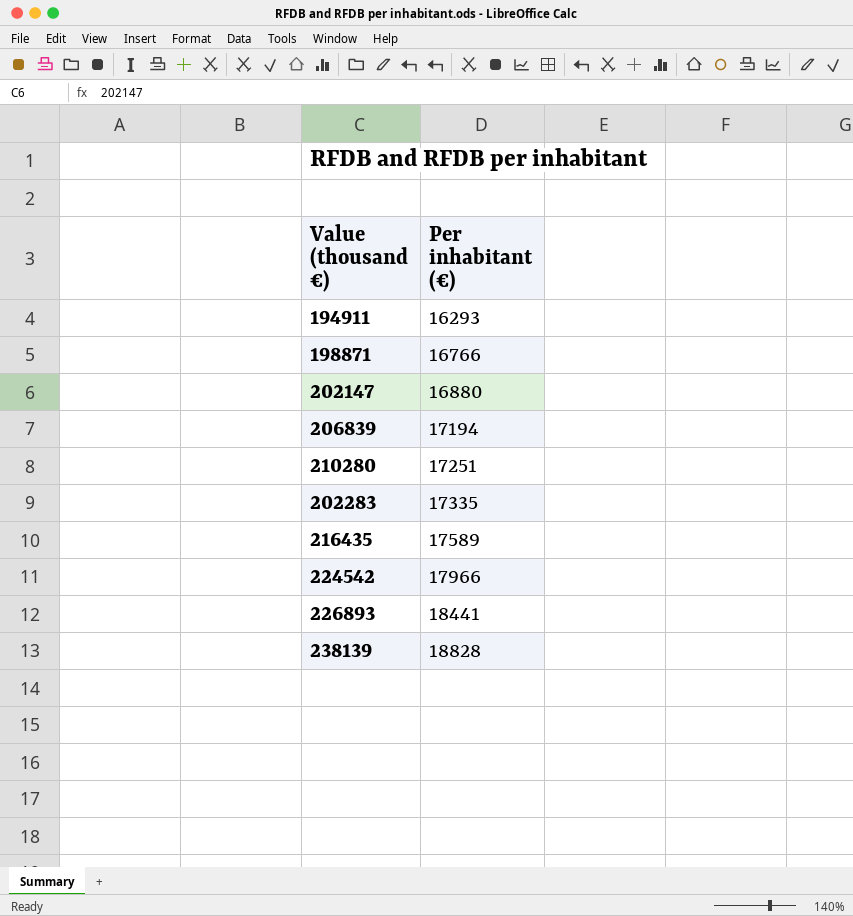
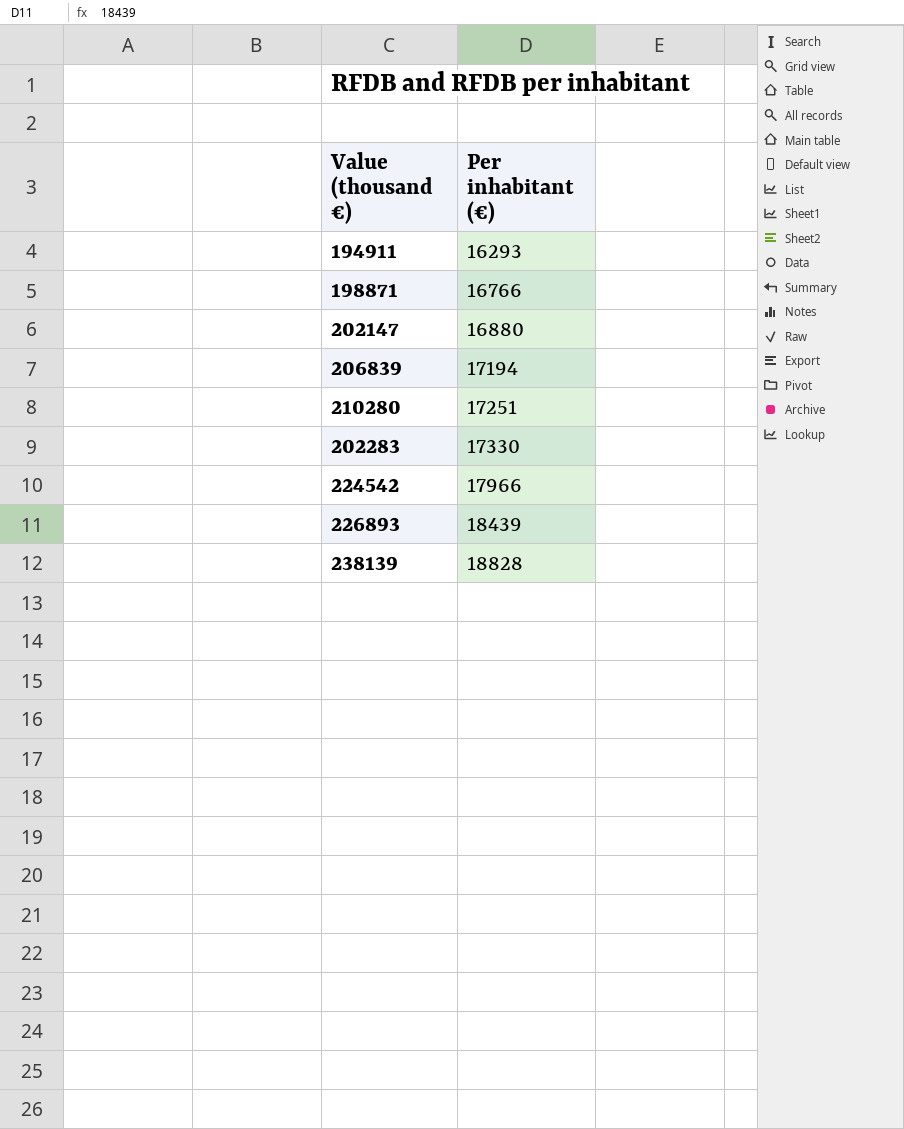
row 216435: 17589 -> none
202283 | Per inhabitant (€): 17335 -> 17330
226893 | Per inhabitant (€): 18441 -> 18439

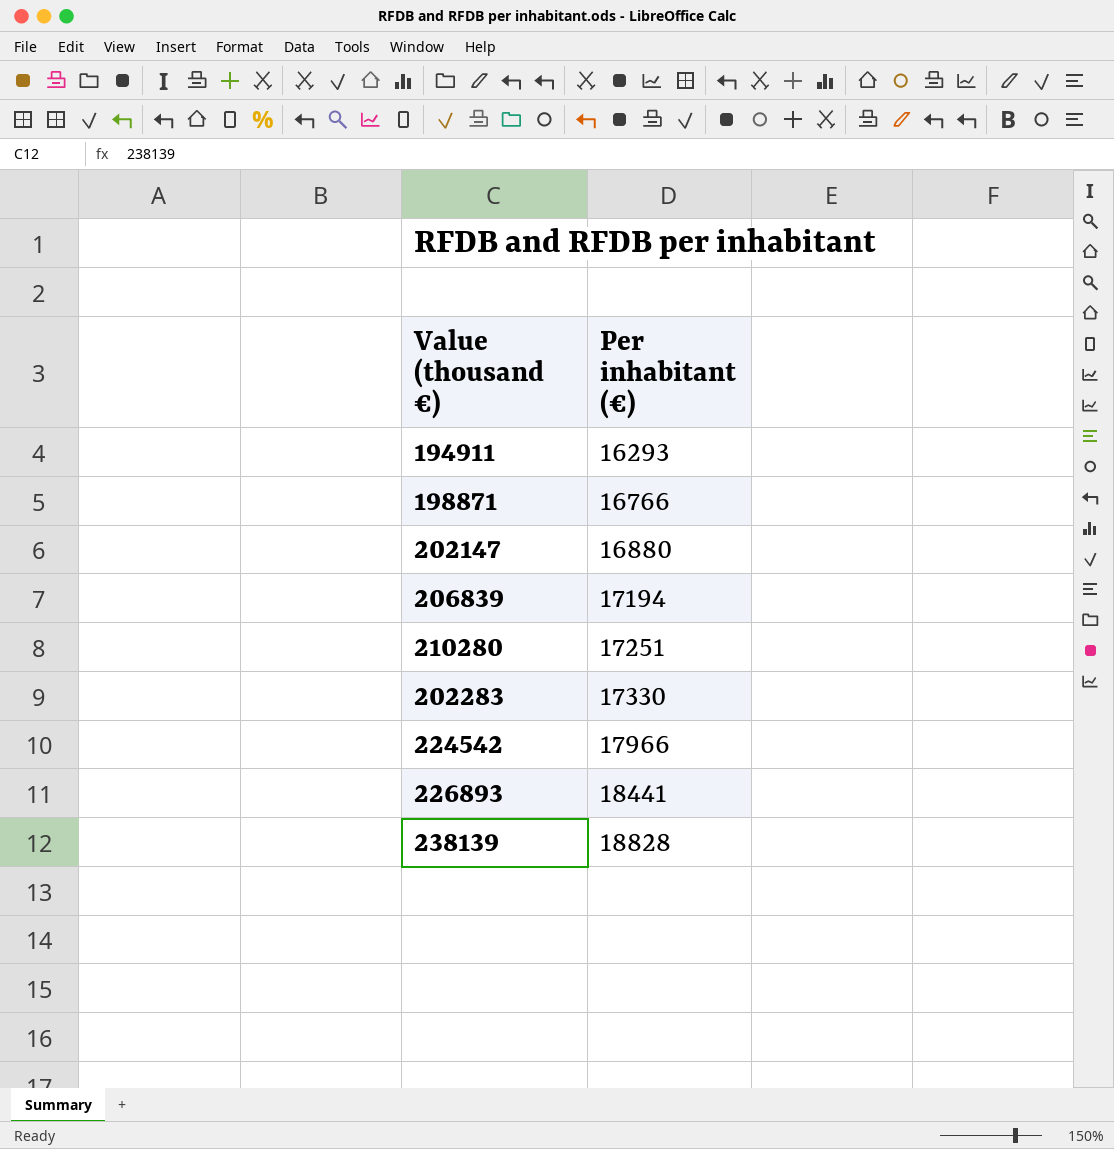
226893 | Per inhabitant (€): 18439 -> 18441

